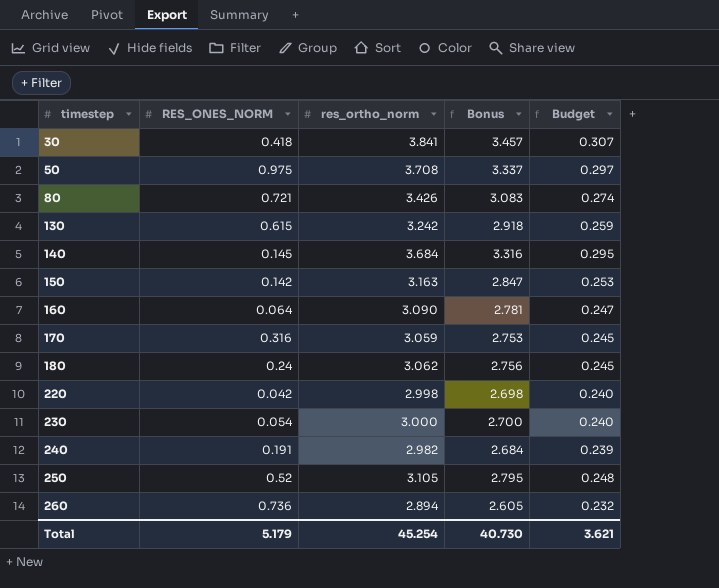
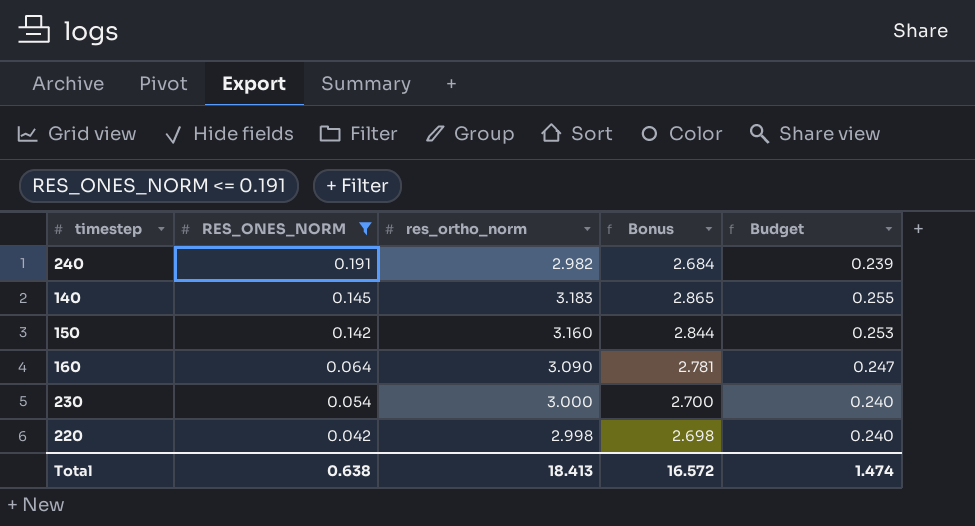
filter: none -> RES_ONES_NORM <= 0.191
row order: timestep ascending -> RES_ONES_NORM descending
140 | res_ortho_norm: 3.684 -> 3.183
140 | Bonus: 3.316 -> 2.865
140 | Budget: 0.295 -> 0.255
150 | res_ortho_norm: 3.163 -> 3.160
150 | Bonus: 2.847 -> 2.844
Total | RES_ONES_NORM: 5.179 -> 0.638
Total | res_ortho_norm: 45.254 -> 18.413
Total | Bonus: 40.730 -> 16.572
Total | Budget: 3.621 -> 1.474

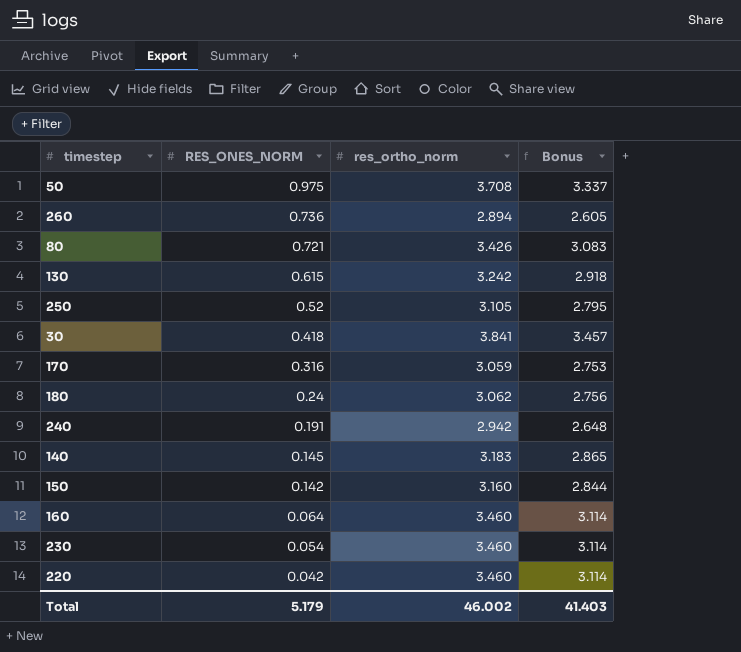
filter: RES_ONES_NORM <= 0.191 -> none
column Budget | formula: [res_ortho_norm] * 0.08 -> none
240 | res_ortho_norm: 2.982 -> 2.942
240 | Bonus: 2.684 -> 2.648
160 | res_ortho_norm: 3.090 -> 3.460
160 | Bonus: 2.781 -> 3.114
230 | res_ortho_norm: 3.000 -> 3.460
230 | Bonus: 2.700 -> 3.114
220 | res_ortho_norm: 2.998 -> 3.460
220 | Bonus: 2.698 -> 3.114
Total | RES_ONES_NORM: 0.638 -> 5.179
Total | res_ortho_norm: 18.413 -> 46.002
Total | Bonus: 16.572 -> 41.403

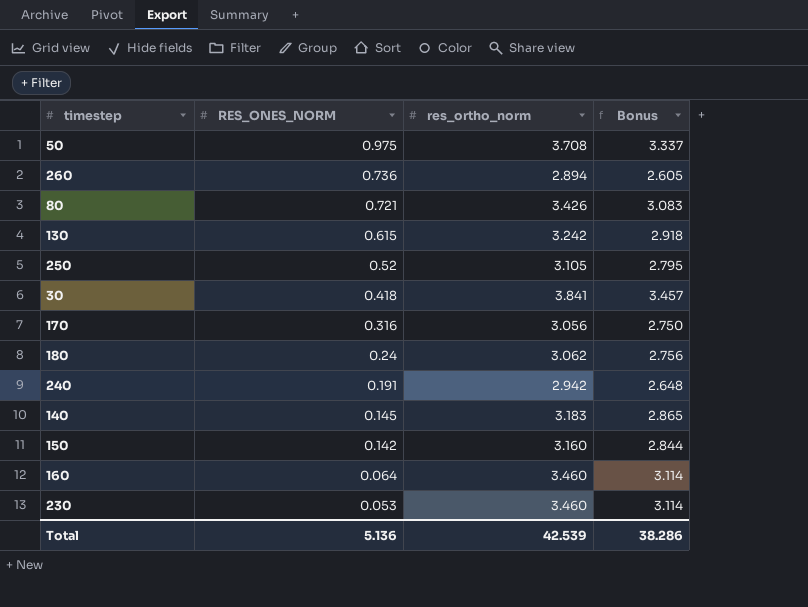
row 220: 0.042 | 3.460 | 3.114 -> none
170 | res_ortho_norm: 3.059 -> 3.056
170 | Bonus: 2.753 -> 2.750
230 | RES_ONES_NORM: 0.054 -> 0.053
Total | RES_ONES_NORM: 5.179 -> 5.136
Total | res_ortho_norm: 46.002 -> 42.539
Total | Bonus: 41.403 -> 38.286

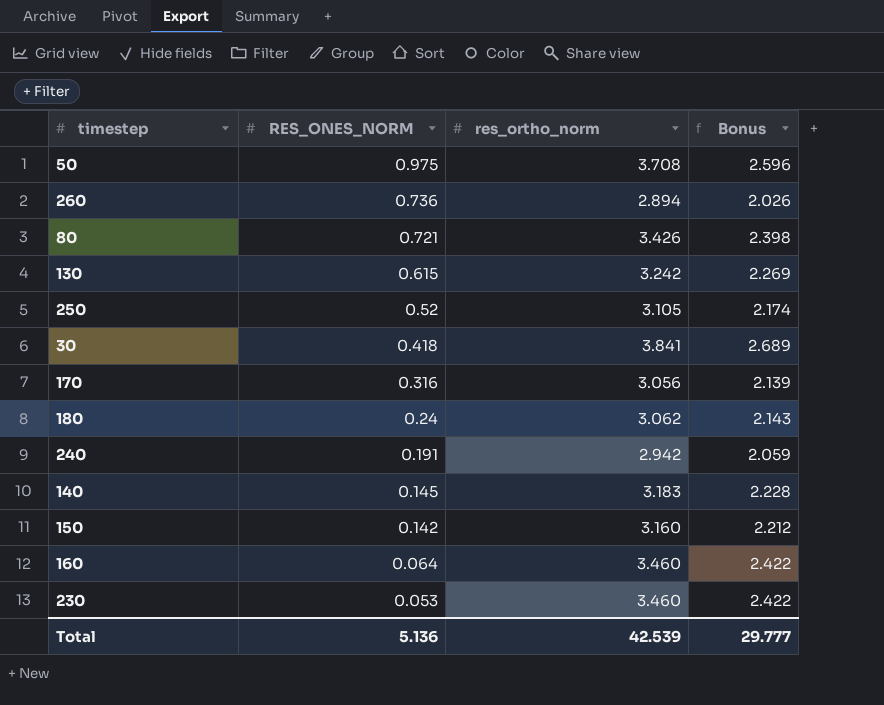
column Bonus | formula: [res_ortho_norm] * 0.9 -> [res_ortho_norm] * 0.7
Total | Bonus: 38.286 -> 29.777

